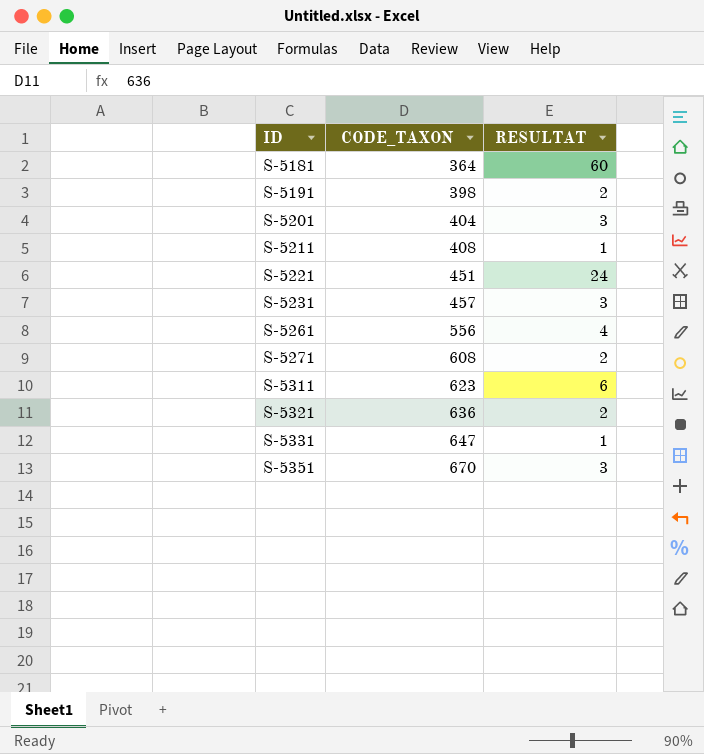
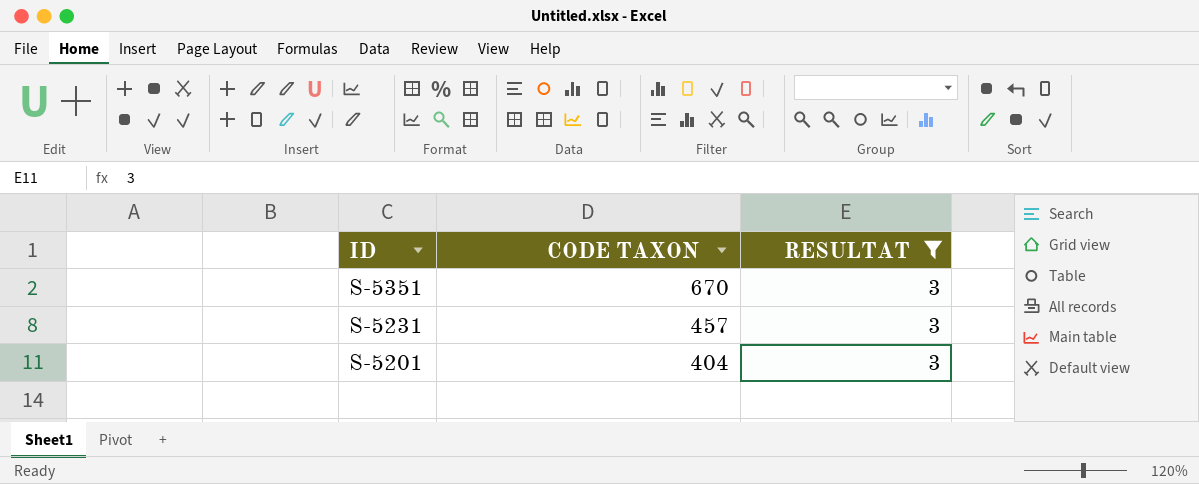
filter: none -> RESULTAT = 3
row order: ID ascending -> ID descending
column name: CODE_TAXON -> CODE TAXON

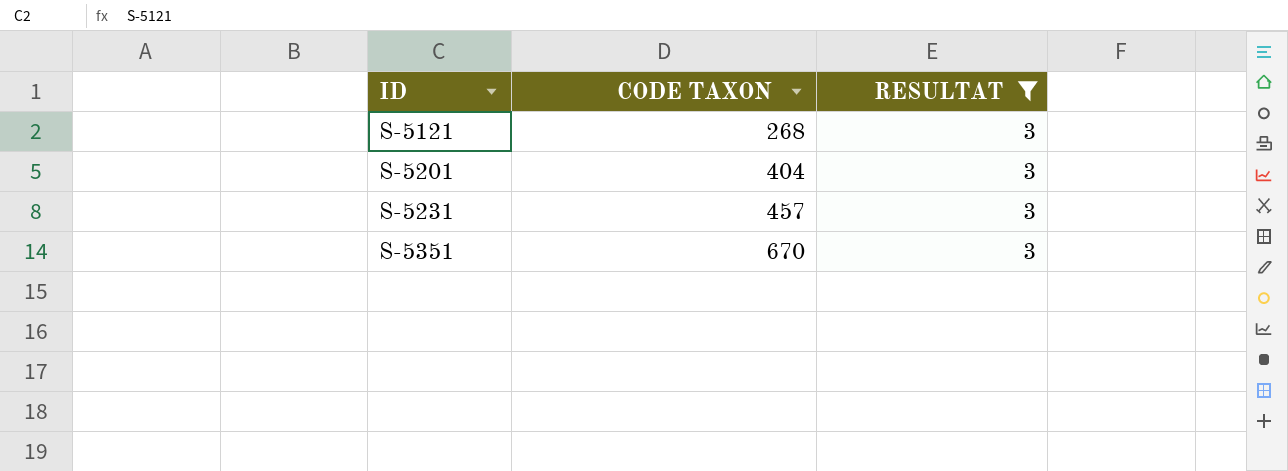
row order: ID descending -> ID ascending
row S-5121: none -> 268 | 3

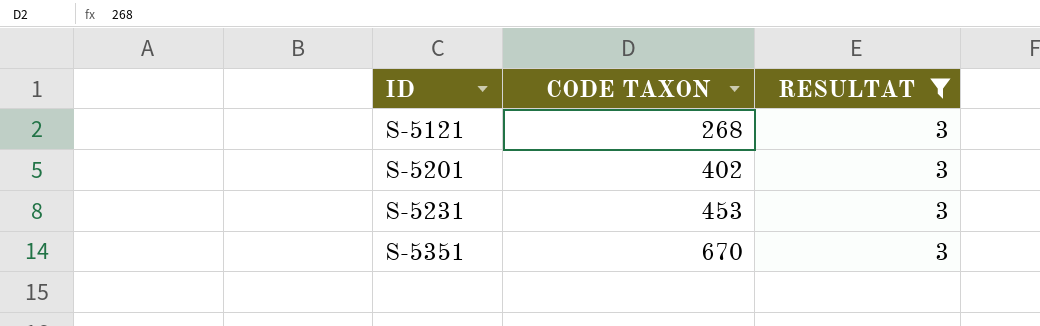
S-5201 | CODE TAXON: 404 -> 402
S-5231 | CODE TAXON: 457 -> 453

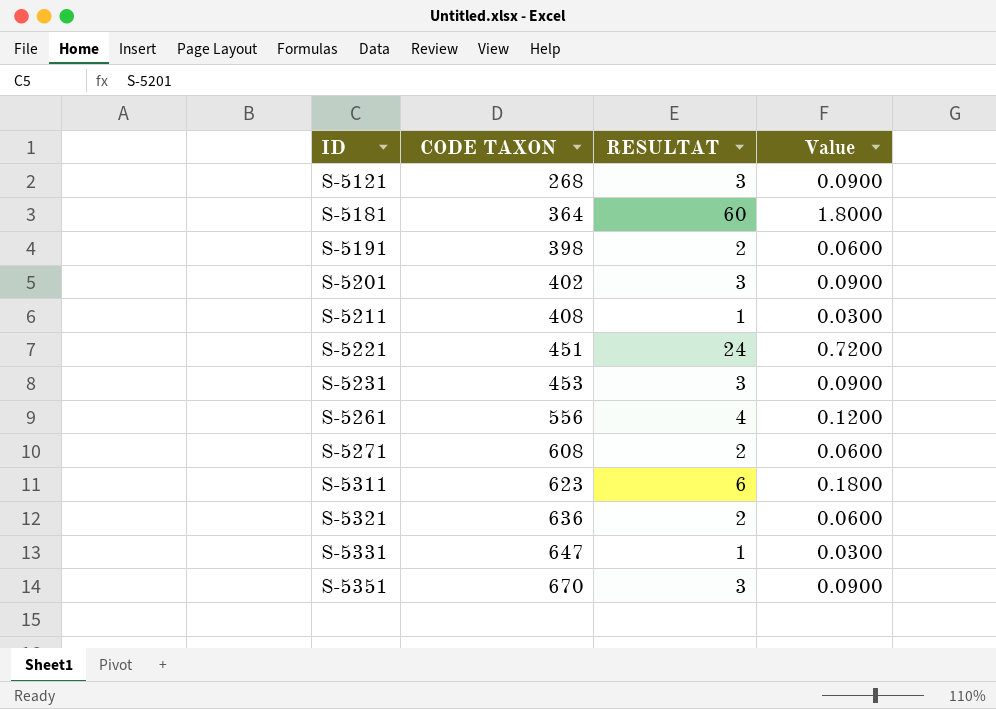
filter: RESULTAT = 3 -> none
column Value | formula: none -> [RESULTAT] * 0.03

